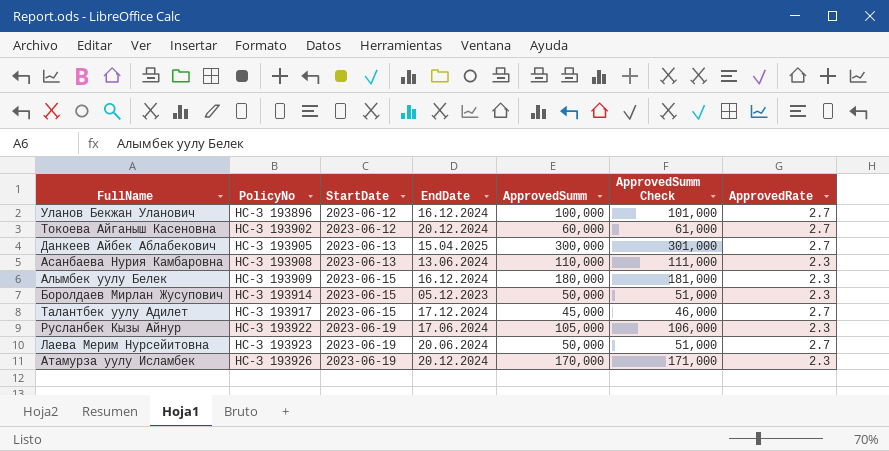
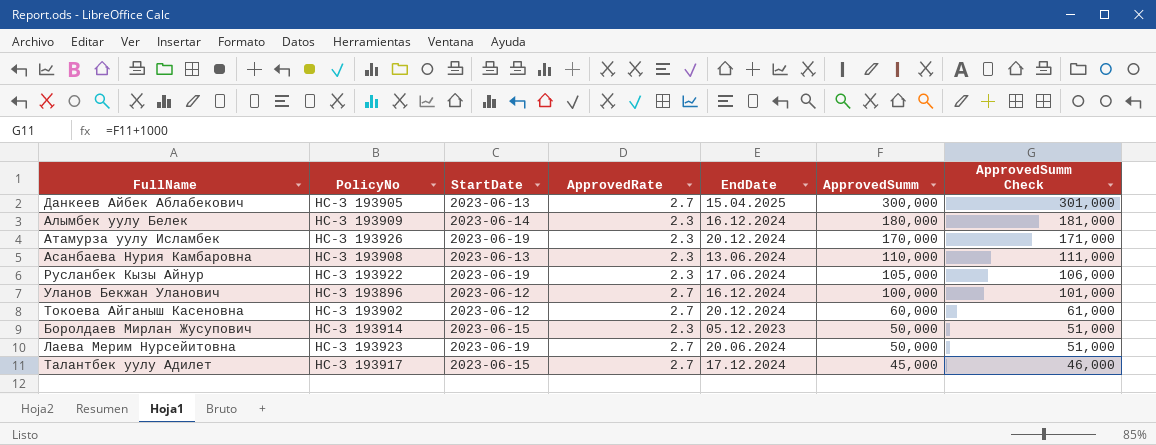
row order: PolicyNo ascending -> ApprovedSumm descending
column ApprovedRate | position: 7 -> 4
Алымбек уулу Белек | StartDate: 2023-06-15 -> 2023-06-14

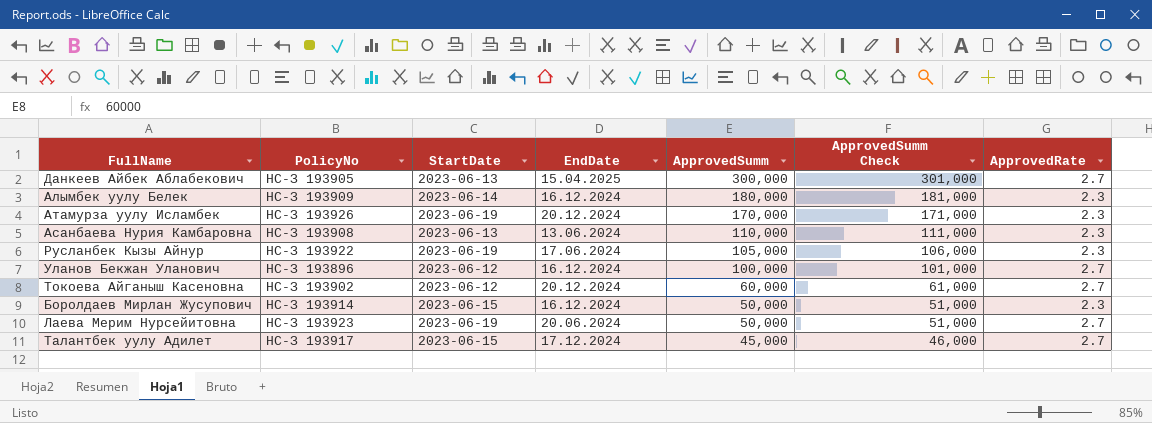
column ApprovedRate | position: 4 -> 7
Боролдаев Мирлан Жусупович | EndDate: 05.12.2023 -> 16.12.2024

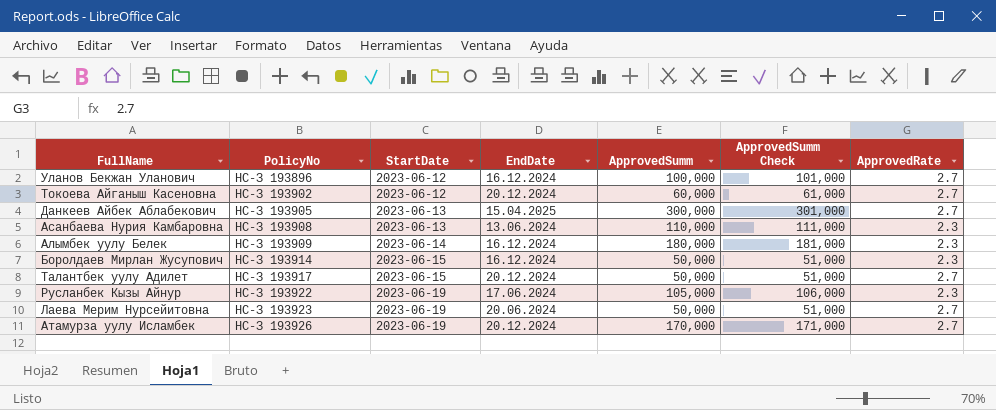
row order: ApprovedSumm descending -> PolicyNo ascending
Талантбек уулу Адилет | EndDate: 17.12.2024 -> 20.12.2024
Талантбек уулу Адилет | ApprovedSumm: 45,000 -> 50,000
Талантбек уулу Адилет | ApprovedSumm Check: 46,000 -> 51,000
Атамурза уулу Исламбек | ApprovedRate: 2.3 -> 2.7

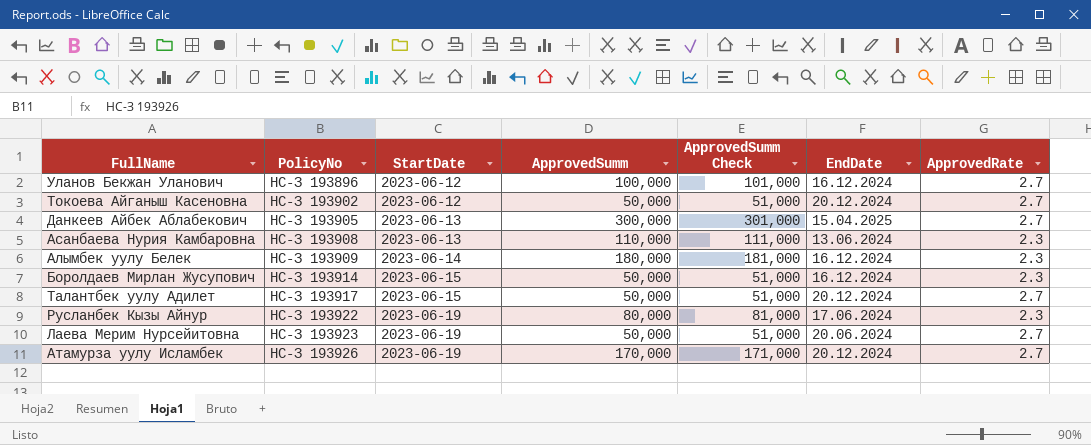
column EndDate | position: 4 -> 6
Токоева Айганыш Касеновна | ApprovedSumm: 60,000 -> 50,000
Токоева Айганыш Касеновна | ApprovedSumm Check: 61,000 -> 51,000
Русланбек Кызы Айнур | ApprovedSumm: 105,000 -> 80,000
Русланбек Кызы Айнур | ApprovedSumm Check: 106,000 -> 81,000

